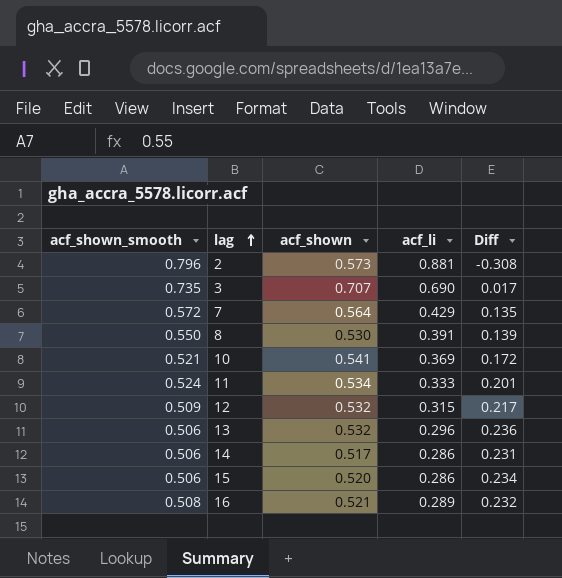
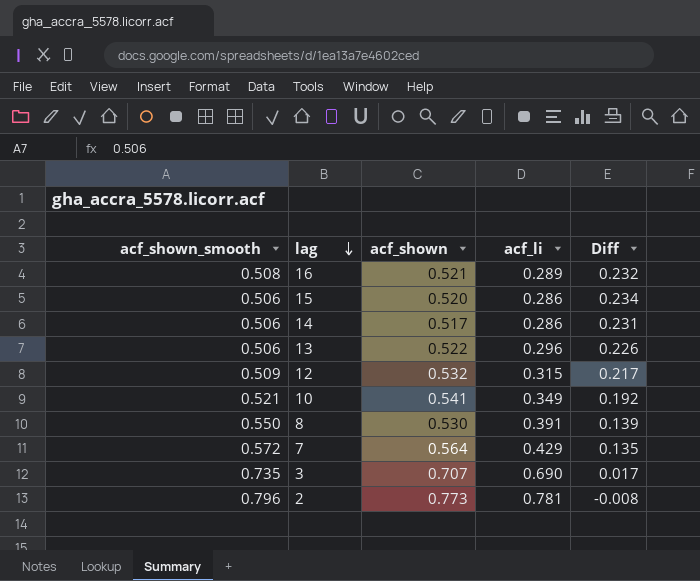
row order: lag ascending -> lag descending
row 11: 0.524 | 0.534 | 0.333 | 0.201 -> none
13 | acf_shown: 0.532 -> 0.522
13 | Diff: 0.236 -> 0.226
10 | acf_li: 0.369 -> 0.349
10 | Diff: 0.172 -> 0.192
2 | acf_shown: 0.573 -> 0.773
2 | acf_li: 0.881 -> 0.781
2 | Diff: -0.308 -> -0.008

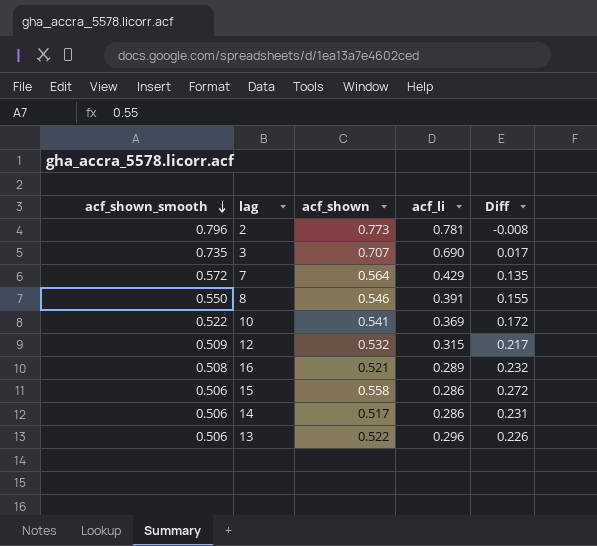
row order: lag descending -> acf_shown_smooth descending
8 | acf_shown: 0.530 -> 0.546
8 | Diff: 0.139 -> 0.155
10 | acf_shown_smooth: 0.521 -> 0.522
10 | acf_li: 0.349 -> 0.369
10 | Diff: 0.192 -> 0.172
15 | acf_shown: 0.520 -> 0.558
15 | Diff: 0.234 -> 0.272

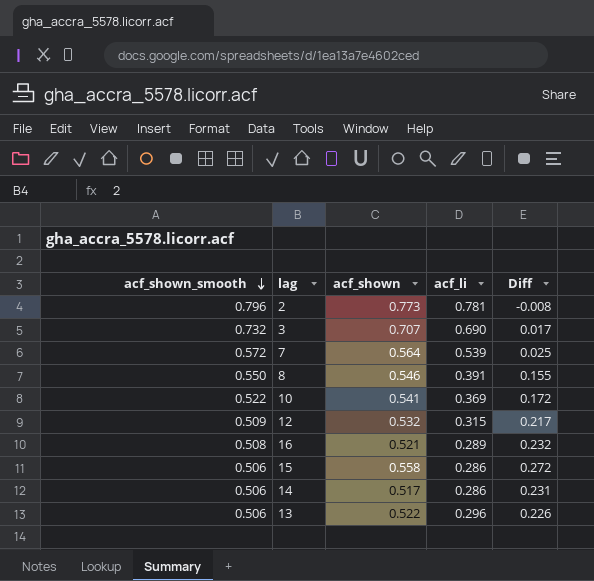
3 | acf_shown_smooth: 0.735 -> 0.732
7 | acf_li: 0.429 -> 0.539
7 | Diff: 0.135 -> 0.025

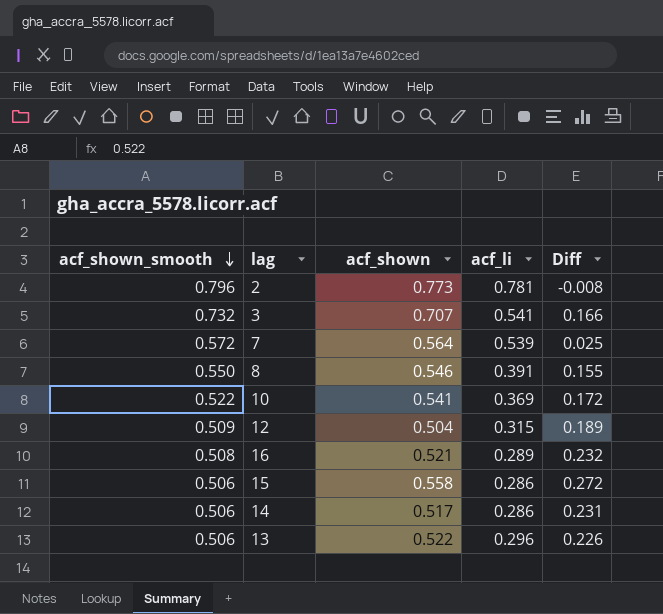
3 | acf_li: 0.690 -> 0.541
3 | Diff: 0.017 -> 0.166
12 | acf_shown: 0.532 -> 0.504
12 | Diff: 0.217 -> 0.189

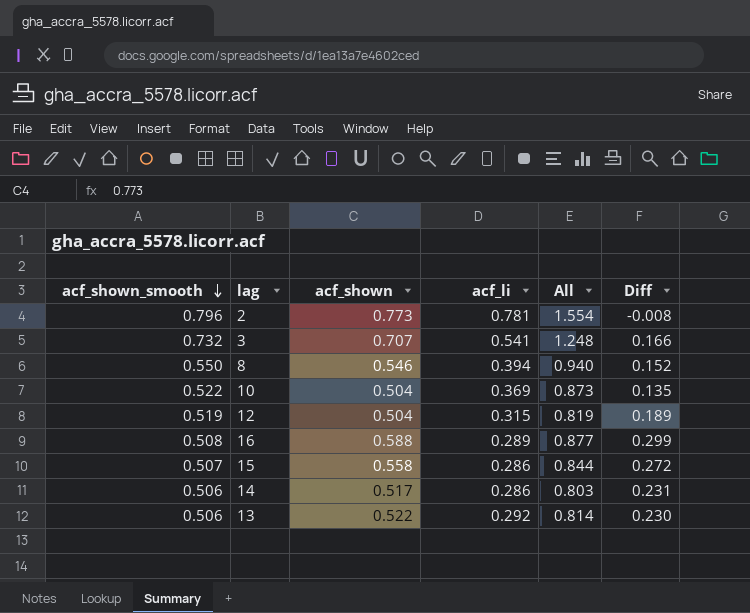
column All | formula: none -> [acf_shown] + [acf_li]
row 7: 0.572 | 0.564 | 0.539 | 0.025 -> none
8 | acf_li: 0.391 -> 0.394
8 | Diff: 0.155 -> 0.152
10 | acf_shown: 0.541 -> 0.504
10 | Diff: 0.172 -> 0.135
12 | acf_shown_smooth: 0.509 -> 0.519
16 | acf_shown: 0.521 -> 0.588
16 | Diff: 0.232 -> 0.299
15 | acf_shown_smooth: 0.506 -> 0.507
13 | acf_li: 0.296 -> 0.292
13 | Diff: 0.226 -> 0.230

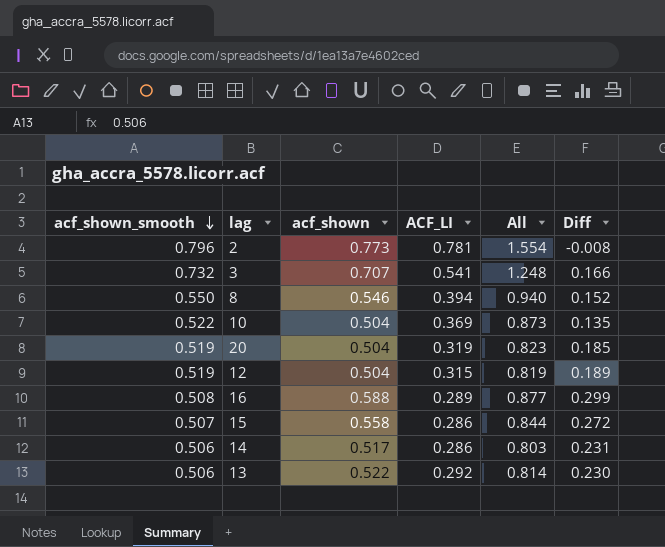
column name: acf_li -> ACF_LI
row 20: none -> 0.519 | 0.504 | 0.319 | 0.823 | 0.185

